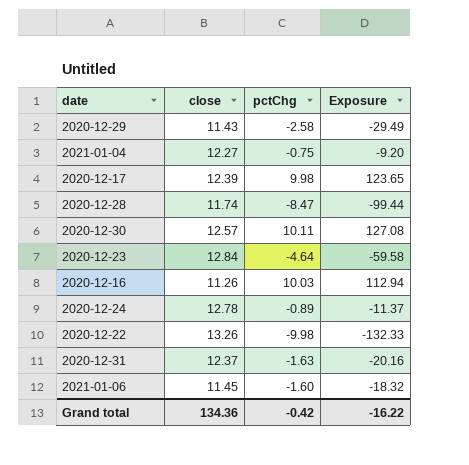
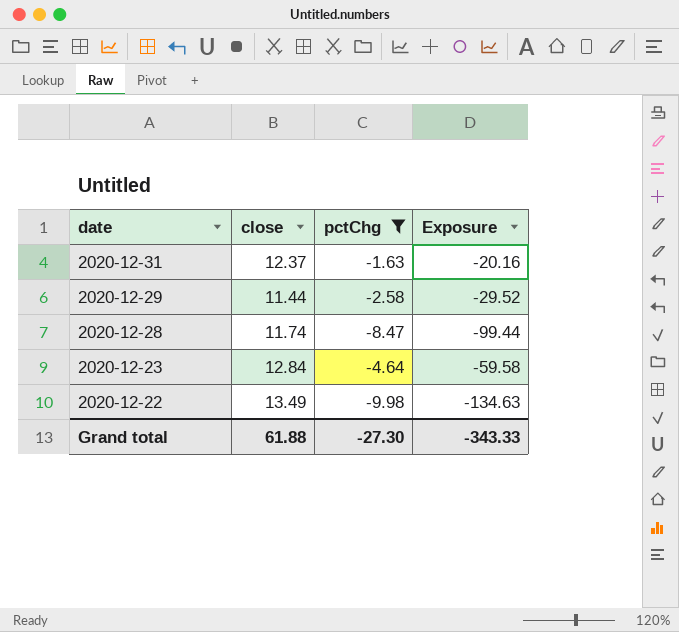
filter: none -> pctChg <= -1.63
row order: none -> date descending
2020-12-29 | close: 11.43 -> 11.44
2020-12-29 | Exposure: -29.49 -> -29.52
2020-12-22 | close: 13.26 -> 13.49
2020-12-22 | Exposure: -132.33 -> -134.63
Grand total | close: 134.36 -> 61.88
Grand total | pctChg: -0.42 -> -27.30
Grand total | Exposure: -16.22 -> -343.33

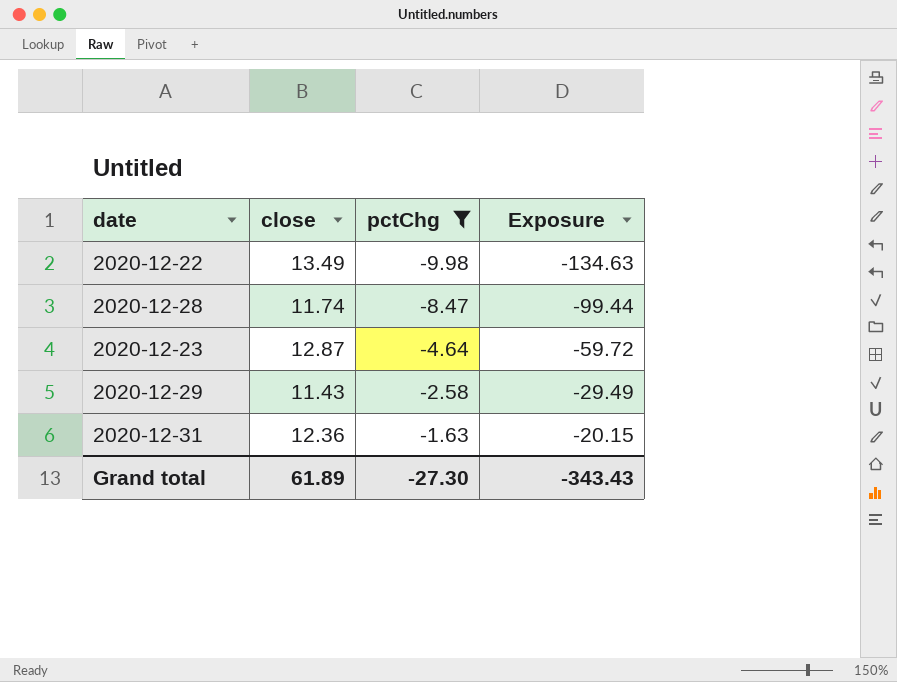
row order: date descending -> pctChg ascending
2020-12-23 | close: 12.84 -> 12.87
2020-12-23 | Exposure: -59.58 -> -59.72
2020-12-29 | close: 11.44 -> 11.43
2020-12-29 | Exposure: -29.52 -> -29.49
2020-12-31 | close: 12.37 -> 12.36
2020-12-31 | Exposure: -20.16 -> -20.15
Grand total | close: 61.88 -> 61.89
Grand total | Exposure: -343.33 -> -343.43

